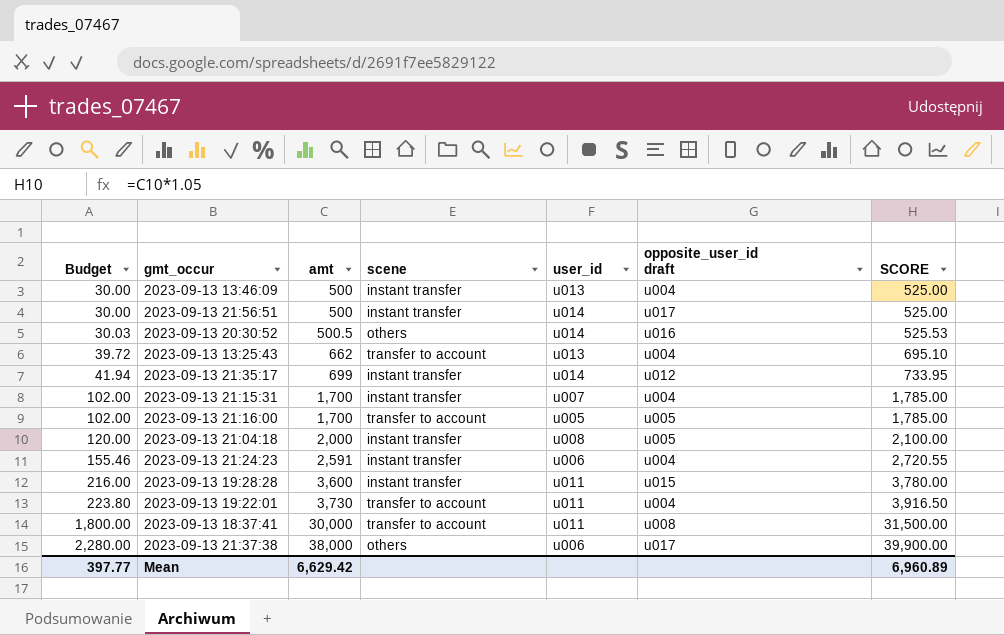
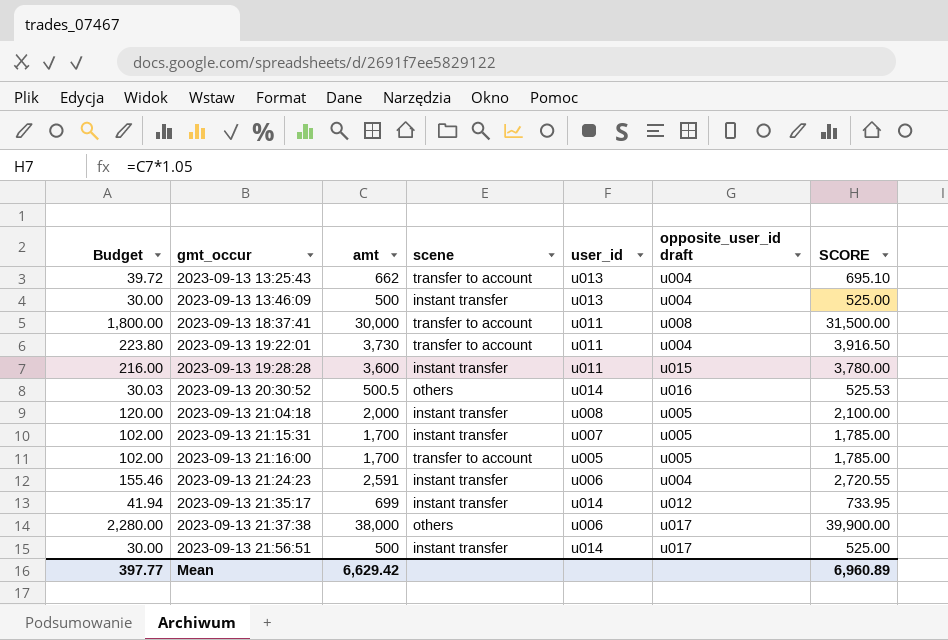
row order: Budget ascending -> gmt_occur ascending
2023-09-13 21:15:31 | opposite_user_id draft: u004 -> u005

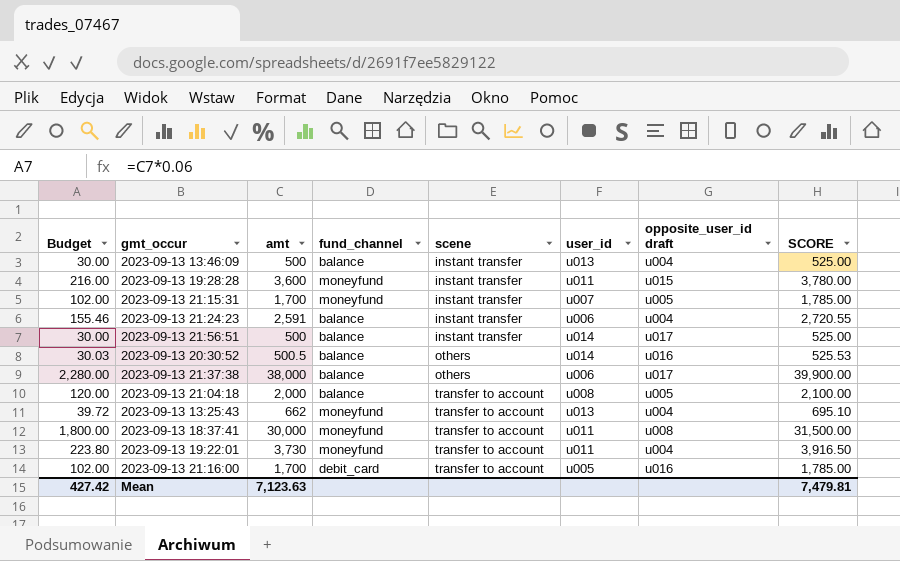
row order: gmt_occur ascending -> scene ascending
column fund_channel | position: none -> 4
row 2023-09-13 21:35:17: 41.94 | 699 | instant transfer | u014 | u012 | 733.95 -> none
2023-09-13 21:04:18 | scene: instant transfer -> transfer to account
2023-09-13 21:16:00 | opposite_user_id draft: u005 -> u016
Mean | Budget: 397.77 -> 427.42
Mean | amt: 6,629.42 -> 7,123.63
Mean | SCORE: 6,960.89 -> 7,479.81

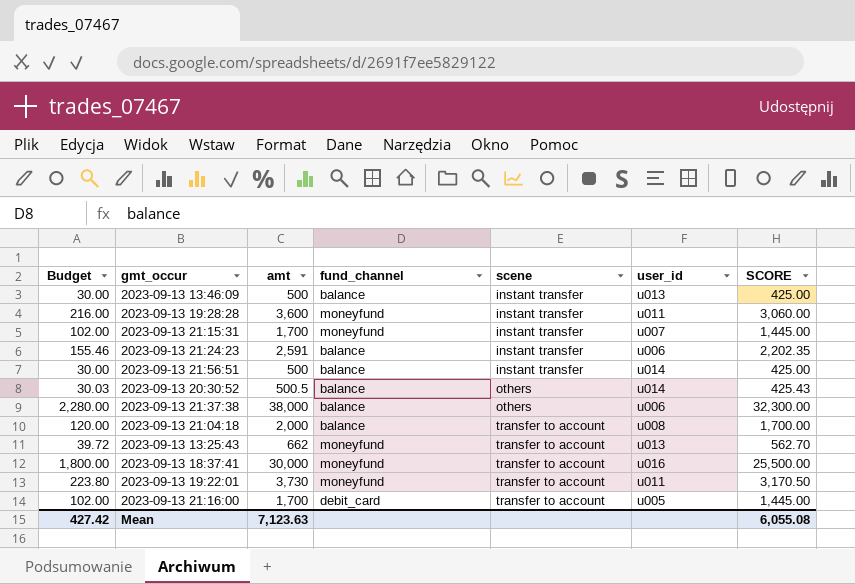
column opposite_user_id draft | position: 7 -> none
column SCORE | formula: [amt] * 1.05 -> [amt] * 0.85
2023-09-13 18:37:41 | user_id: u011 -> u016
Mean | SCORE: 7,479.81 -> 6,055.08

